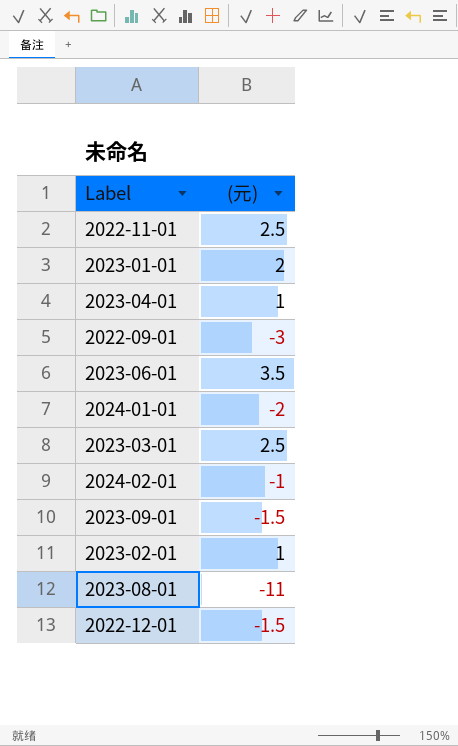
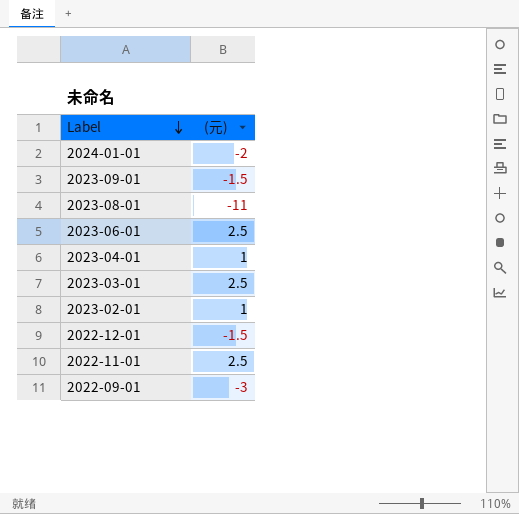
row order: none -> Label descending
row 2023-01-01: 2 -> none
row 2024-02-01: -1 -> none
2023-06-01 | (元): 3.5 -> 2.5

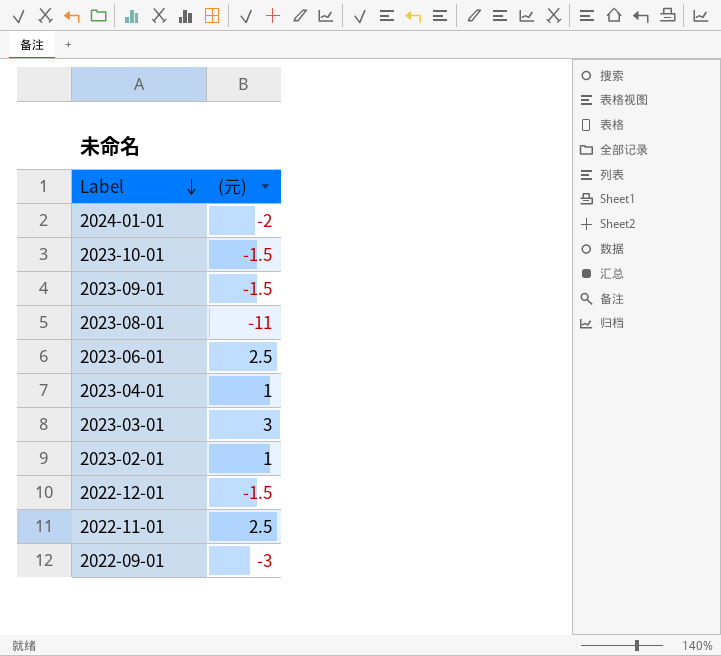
row 2023-10-01: none -> -1.5
2023-03-01 | (元): 2.5 -> 3

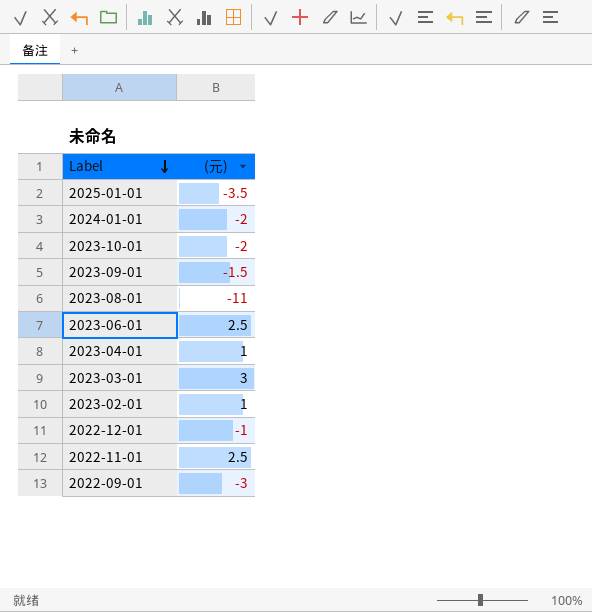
row 2025-01-01: none -> -3.5
2023-10-01 | (元): -1.5 -> -2
2022-12-01 | (元): -1.5 -> -1

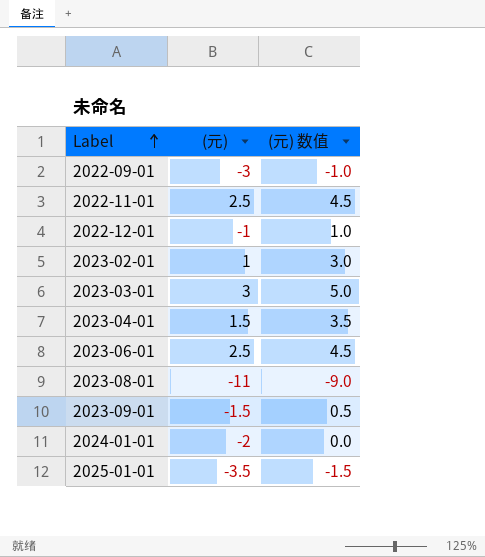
row order: Label descending -> Label ascending
column (元) 数值 | formula: none -> [(元)] + 2
row 2023-10-01: -2 -> none
2023-04-01 | (元): 1 -> 1.5

